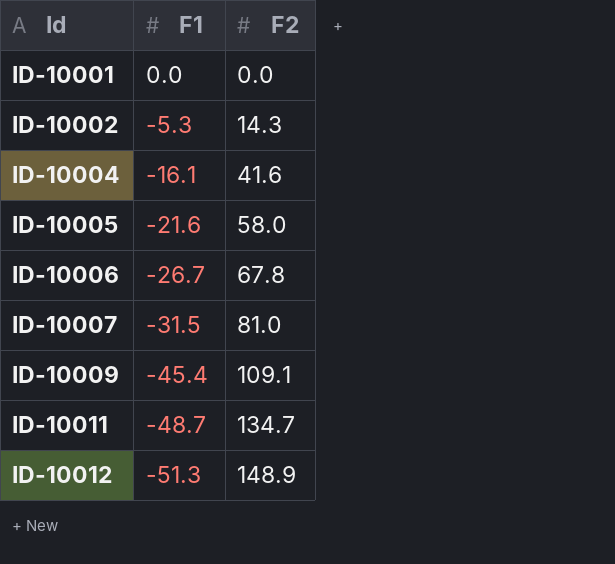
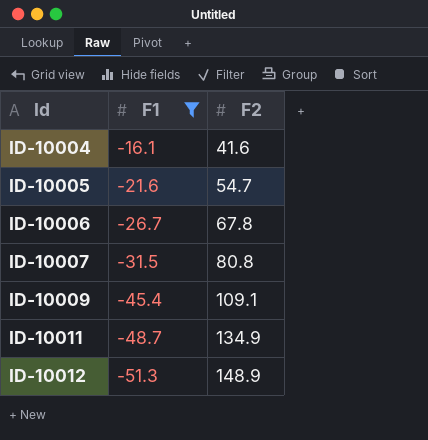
filter: none -> F1 <= -16.1
ID-10005 | F2: 58.0 -> 54.7
ID-10007 | F2: 81.0 -> 80.8
ID-10011 | F2: 134.7 -> 134.9

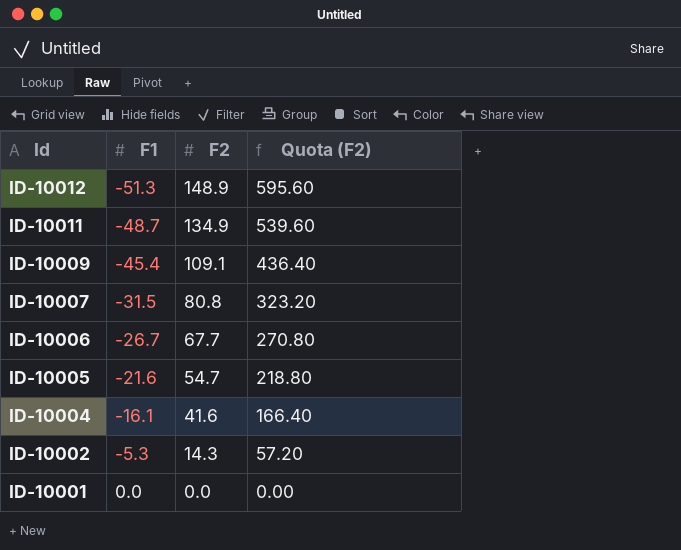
filter: F1 <= -16.1 -> none
row order: Id ascending -> Id descending
column Quota (F2) | formula: none -> [F2] * 4
ID-10006 | F2: 67.8 -> 67.7

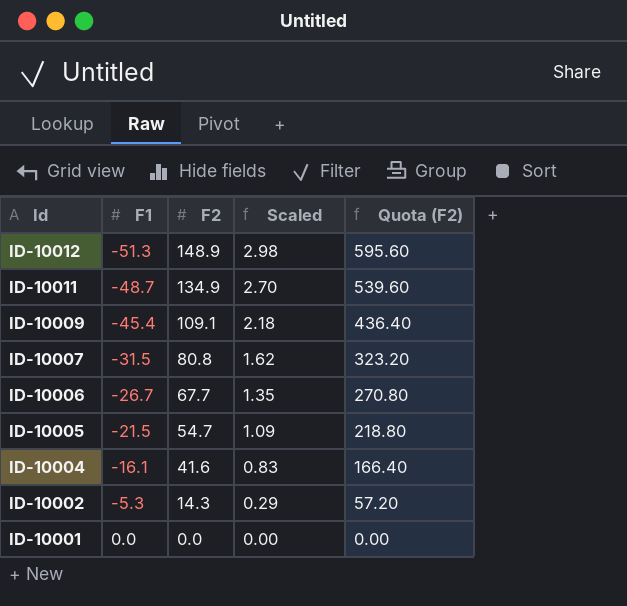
column Scaled | formula: none -> [F2] * 0.02
ID-10005 | F1: -21.6 -> -21.5

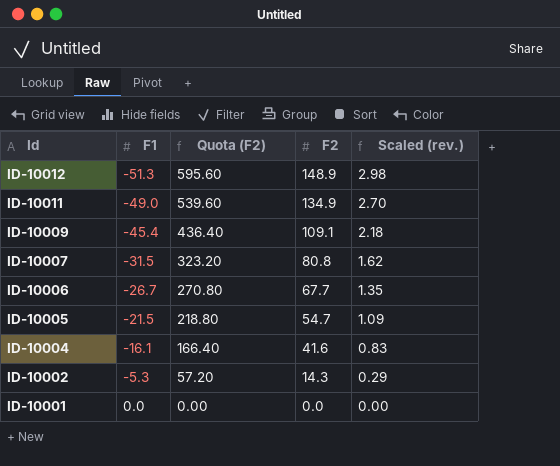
column Quota (F2) | position: 5 -> 3
column name: Scaled -> Scaled (rev.)
ID-10011 | F1: -48.7 -> -49.0

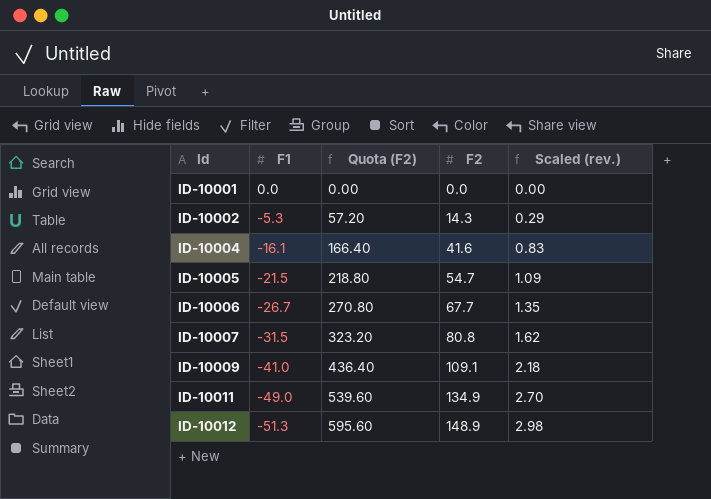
row order: Id descending -> Id ascending
ID-10009 | F1: -45.4 -> -41.0

